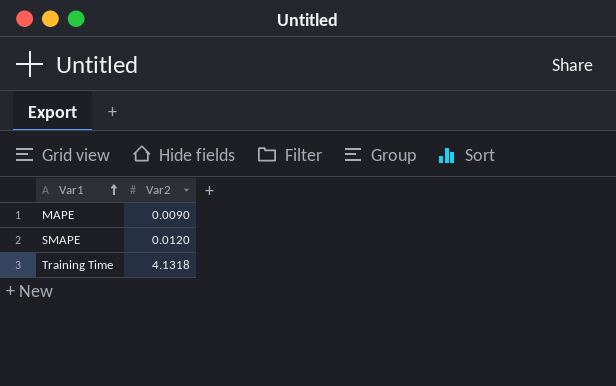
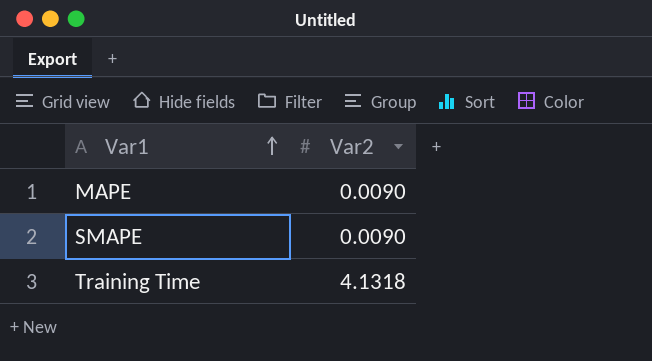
SMAPE | Var2: 0.0120 -> 0.0090

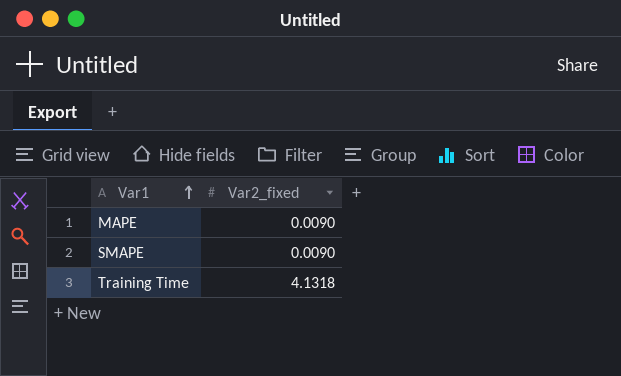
column name: Var2 -> Var2_fixed

